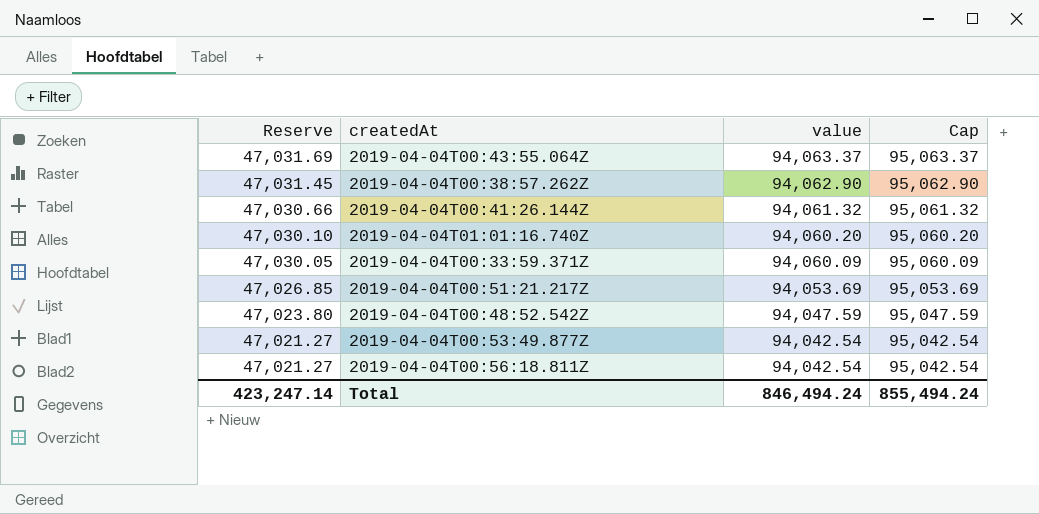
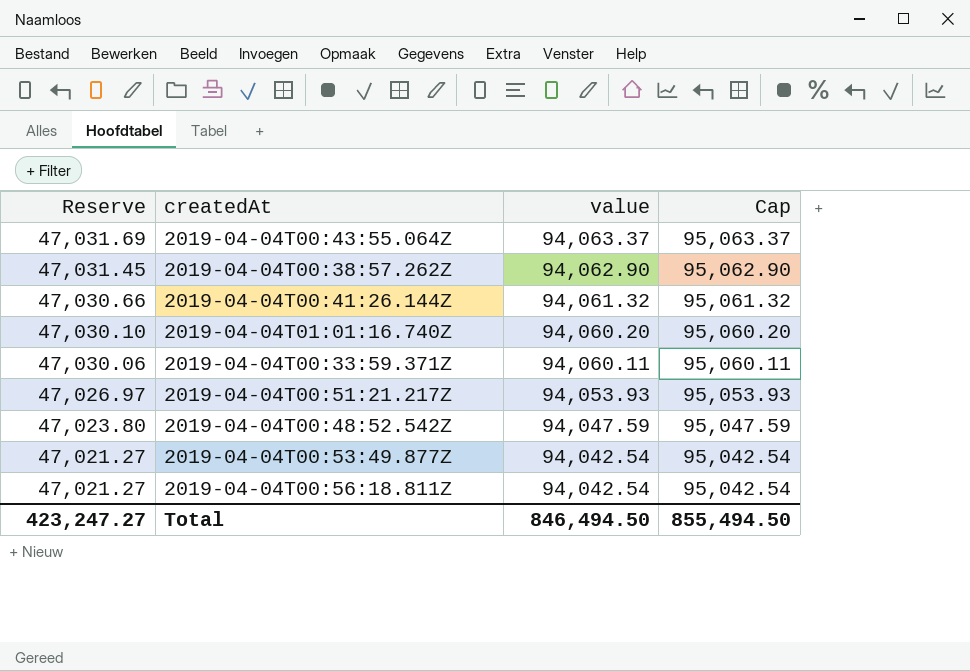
2019-04-04T00:33:59.371Z | Reserve: 47,030.05 -> 47,030.06
2019-04-04T00:33:59.371Z | value: 94,060.09 -> 94,060.11
2019-04-04T00:33:59.371Z | Cap: 95,060.09 -> 95,060.11
2019-04-04T00:51:21.217Z | Reserve: 47,026.85 -> 47,026.97
2019-04-04T00:51:21.217Z | value: 94,053.69 -> 94,053.93
2019-04-04T00:51:21.217Z | Cap: 95,053.69 -> 95,053.93
Total | Reserve: 423,247.14 -> 423,247.27
Total | value: 846,494.24 -> 846,494.50
Total | Cap: 855,494.24 -> 855,494.50

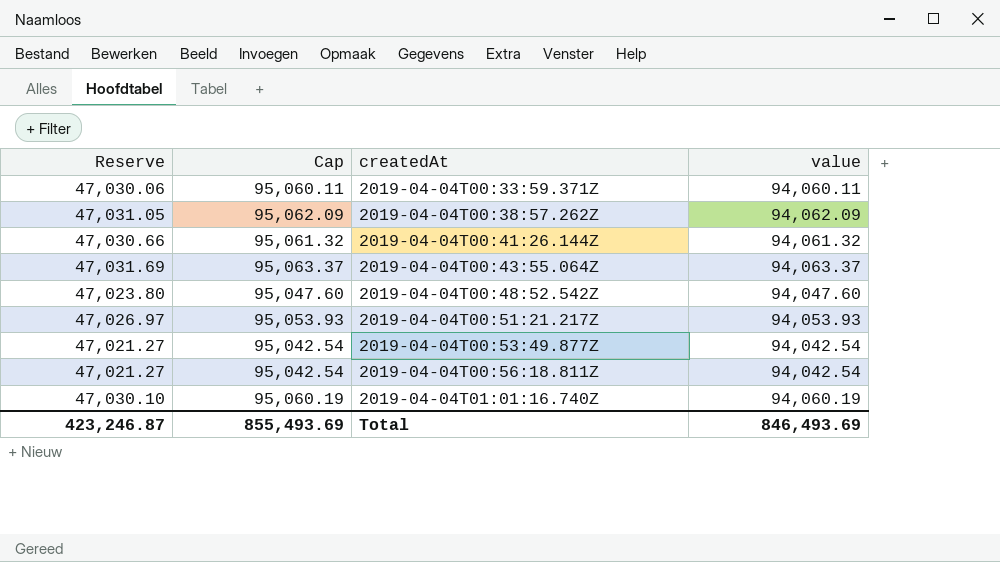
row order: Reserve descending -> createdAt ascending
column Cap | position: 4 -> 2
2019-04-04T00:38:57.262Z | Reserve: 47,031.45 -> 47,031.05
2019-04-04T00:38:57.262Z | Cap: 95,062.90 -> 95,062.09
2019-04-04T00:38:57.262Z | value: 94,062.90 -> 94,062.09
2019-04-04T00:48:52.542Z | Cap: 95,047.59 -> 95,047.60
2019-04-04T00:48:52.542Z | value: 94,047.59 -> 94,047.60
2019-04-04T01:01:16.740Z | Cap: 95,060.20 -> 95,060.19
2019-04-04T01:01:16.740Z | value: 94,060.20 -> 94,060.19
Total | Reserve: 423,247.27 -> 423,246.87
Total | Cap: 855,494.50 -> 855,493.69
Total | value: 846,494.50 -> 846,493.69

